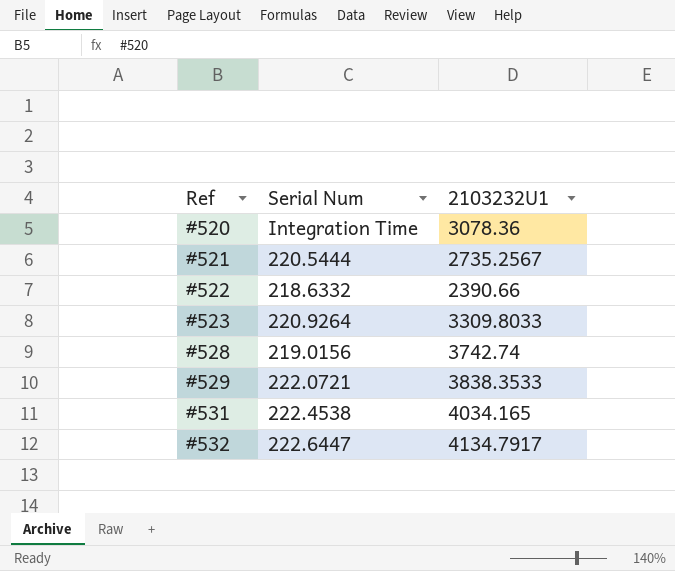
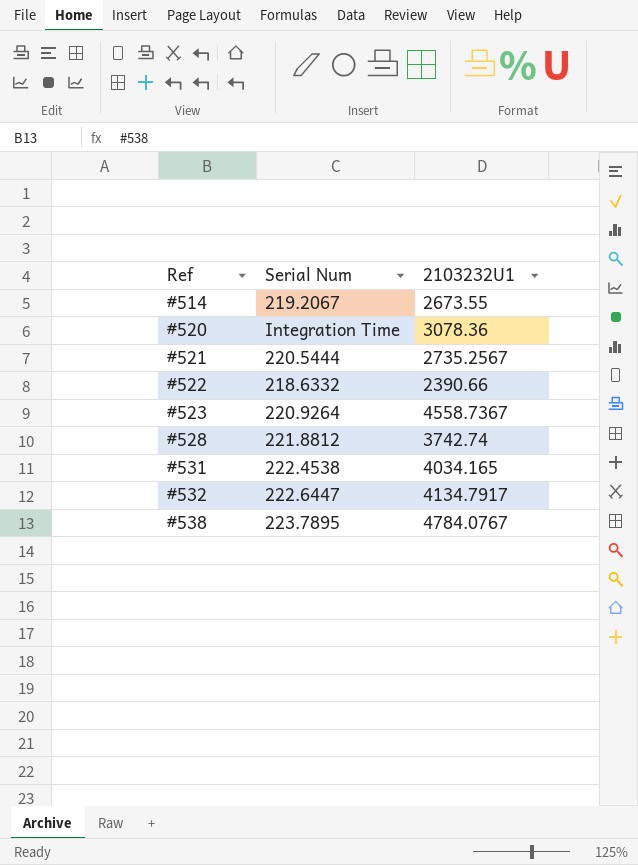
row #529: 222.0721 | 3838.3533 -> none
row #514: none -> 219.2067 | 2673.55
#523 | 2103232U1: 3309.8033 -> 4558.7367
#528 | Serial Num: 219.0156 -> 221.8812
row #538: none -> 223.7895 | 4784.0767

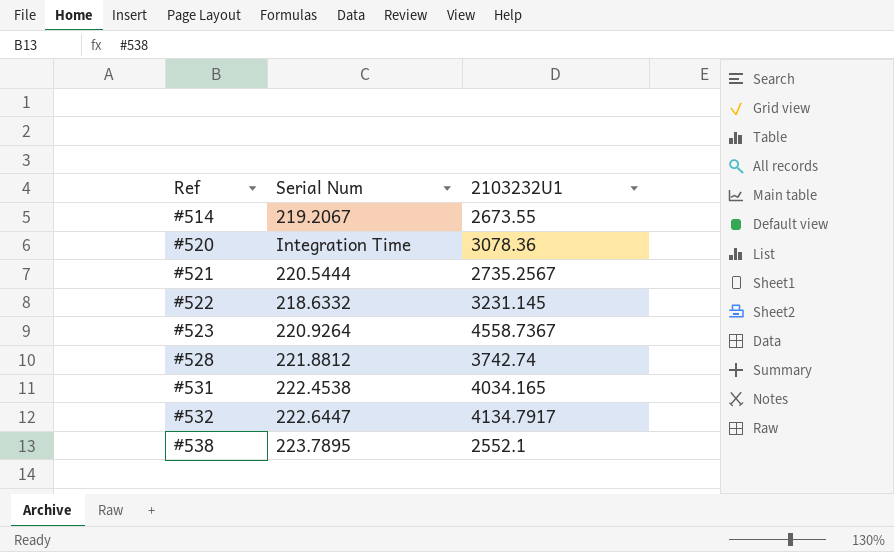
#522 | 2103232U1: 2390.66 -> 3231.145
#538 | 2103232U1: 4784.0767 -> 2552.1

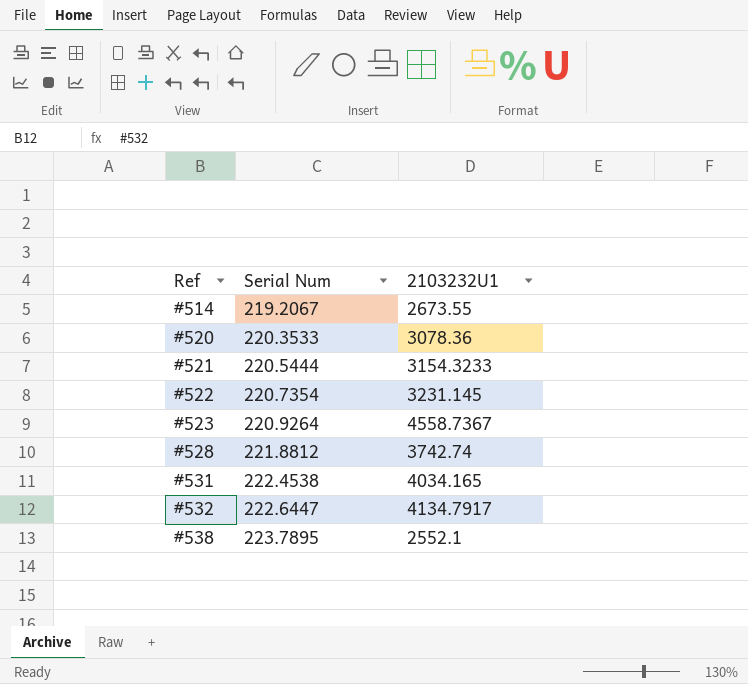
#520 | Serial Num: Integration Time -> 220.3533
#521 | 2103232U1: 2735.2567 -> 3154.3233
#522 | Serial Num: 218.6332 -> 220.7354

